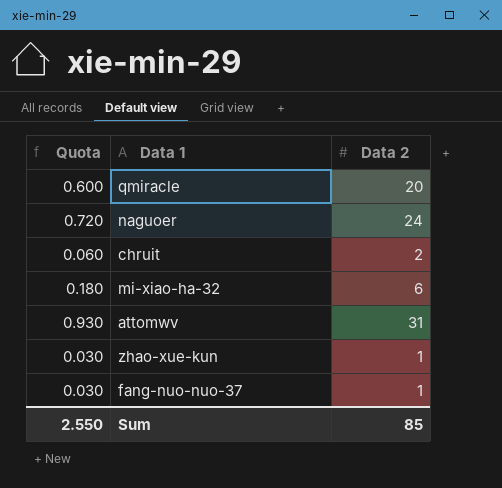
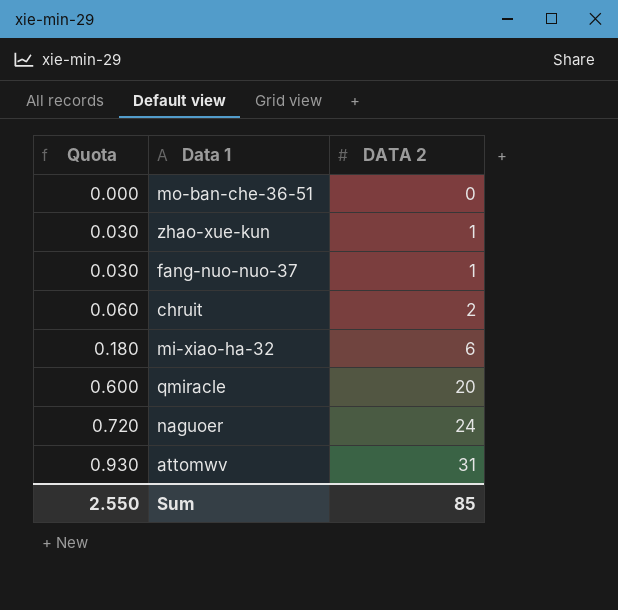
row order: none -> Quota ascending
column name: Data 2 -> DATA 2
row mo-ban-che-36-51: none -> 0.000 | 0

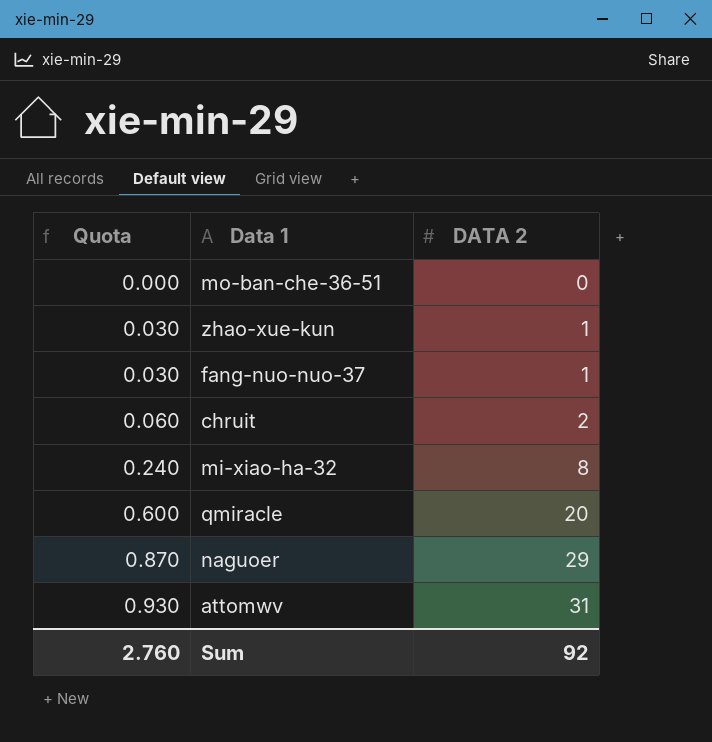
mi-xiao-ha-32 | Quota: 0.180 -> 0.240
mi-xiao-ha-32 | DATA 2: 6 -> 8
naguoer | Quota: 0.720 -> 0.870
naguoer | DATA 2: 24 -> 29
Sum | Quota: 2.550 -> 2.760
Sum | DATA 2: 85 -> 92

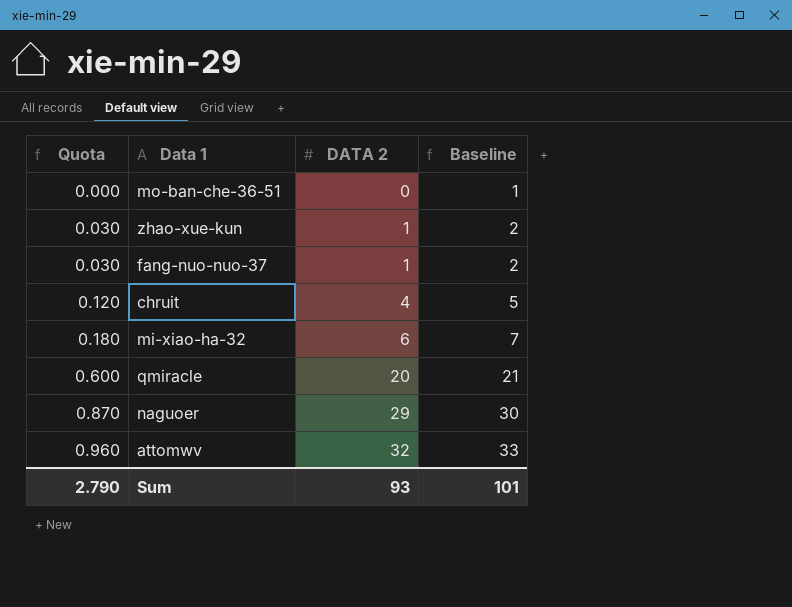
column Baseline | formula: none -> [DATA 2] + 1
chruit | Quota: 0.060 -> 0.120
chruit | DATA 2: 2 -> 4
mi-xiao-ha-32 | Quota: 0.240 -> 0.180
mi-xiao-ha-32 | DATA 2: 8 -> 6
attomwv | Quota: 0.930 -> 0.960
attomwv | DATA 2: 31 -> 32
Sum | Quota: 2.760 -> 2.790
Sum | DATA 2: 92 -> 93

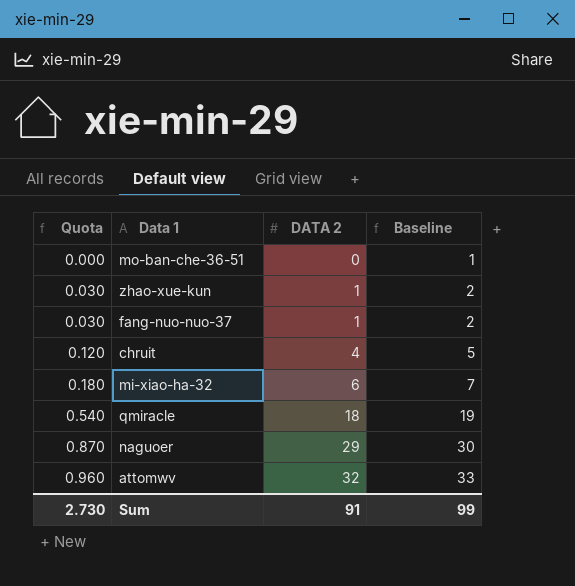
qmiracle | Quota: 0.600 -> 0.540
qmiracle | DATA 2: 20 -> 18
qmiracle | Baseline: 21 -> 19
Sum | Quota: 2.790 -> 2.730
Sum | DATA 2: 93 -> 91
Sum | Baseline: 101 -> 99

